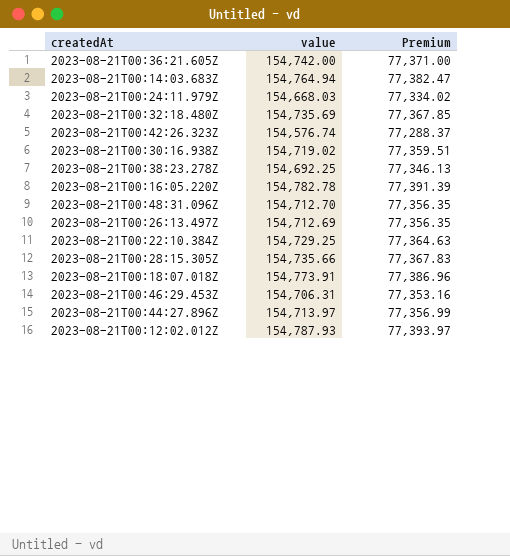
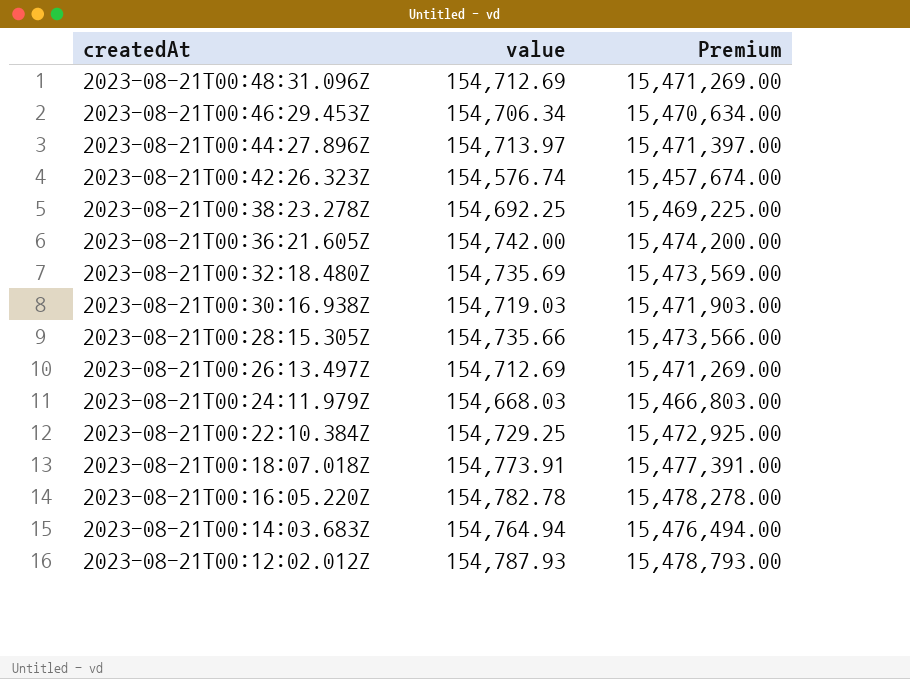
row order: none -> createdAt descending
column Premium | formula: [value] * 0.5 -> [value] * 100
2023-08-21T00:48:31.096Z | value: 154,712.70 -> 154,712.69
2023-08-21T00:46:29.453Z | value: 154,706.31 -> 154,706.34
2023-08-21T00:30:16.938Z | value: 154,719.02 -> 154,719.03

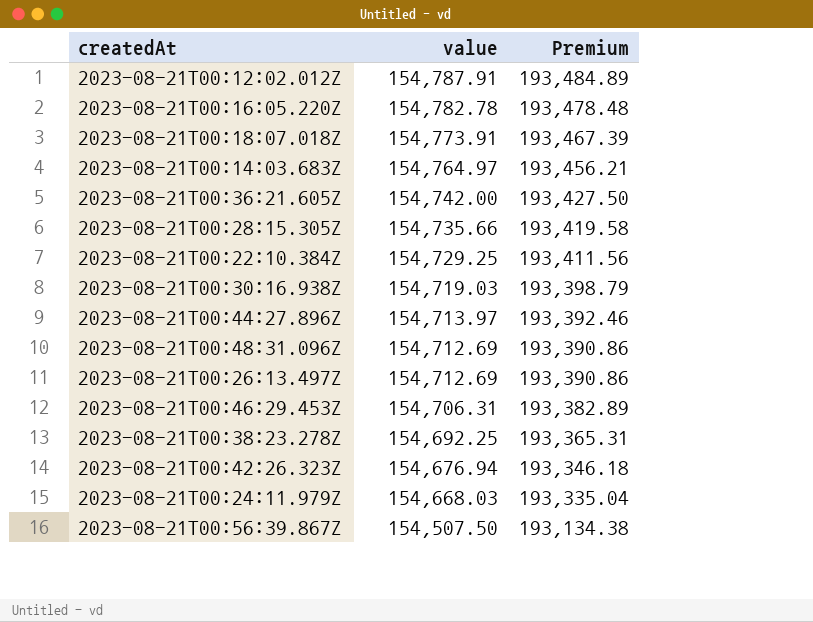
row order: createdAt descending -> value descending
column Premium | formula: [value] * 100 -> [value] * 1.25
row 2023-08-21T00:32:18.480Z: 154,735.69 | 15,473,569.00 -> none
2023-08-21T00:12:02.012Z | value: 154,787.93 -> 154,787.91
2023-08-21T00:14:03.683Z | value: 154,764.94 -> 154,764.97
2023-08-21T00:46:29.453Z | value: 154,706.34 -> 154,706.31
2023-08-21T00:42:26.323Z | value: 154,576.74 -> 154,676.94
row 2023-08-21T00:56:39.867Z: none -> 154,507.50 | 193,134.38

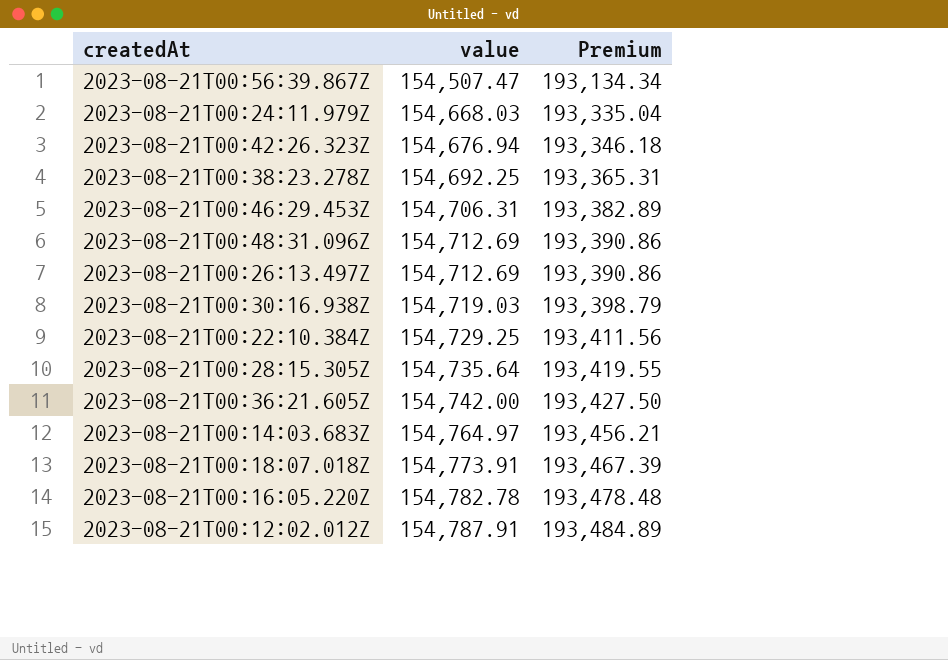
row order: value descending -> value ascending
row 2023-08-21T00:44:27.896Z: 154,713.97 | 193,392.46 -> none
2023-08-21T00:56:39.867Z | value: 154,507.50 -> 154,507.47
2023-08-21T00:56:39.867Z | Premium: 193,134.38 -> 193,134.34
2023-08-21T00:28:15.305Z | value: 154,735.66 -> 154,735.64
2023-08-21T00:28:15.305Z | Premium: 193,419.58 -> 193,419.55

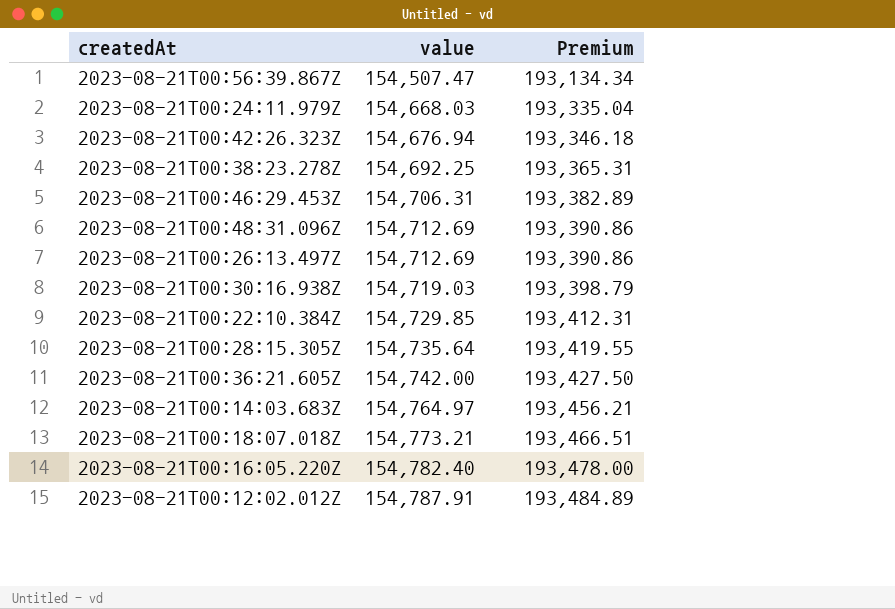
2023-08-21T00:22:10.384Z | value: 154,729.25 -> 154,729.85
2023-08-21T00:22:10.384Z | Premium: 193,411.56 -> 193,412.31
2023-08-21T00:18:07.018Z | value: 154,773.91 -> 154,773.21
2023-08-21T00:18:07.018Z | Premium: 193,467.39 -> 193,466.51
2023-08-21T00:16:05.220Z | value: 154,782.78 -> 154,782.40
2023-08-21T00:16:05.220Z | Premium: 193,478.48 -> 193,478.00

